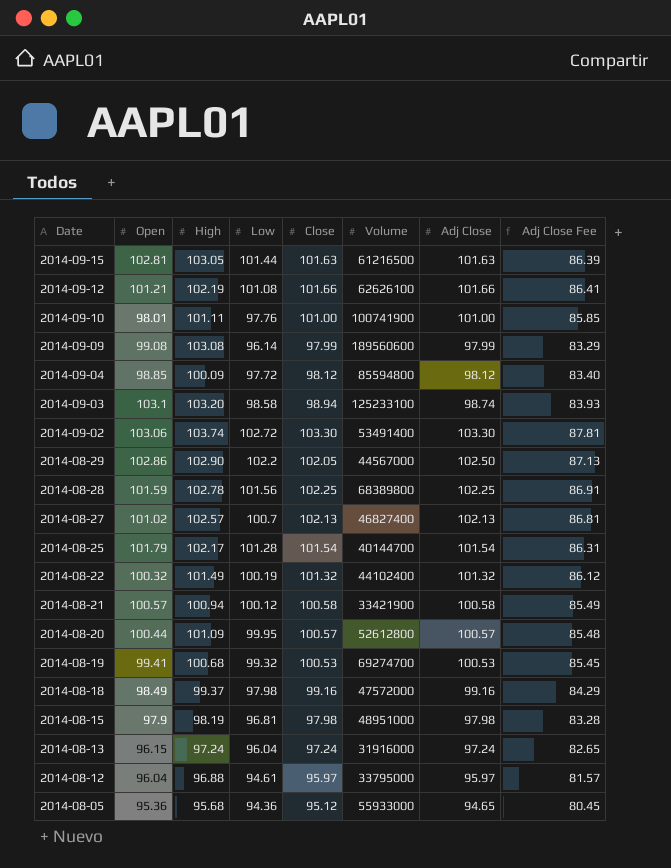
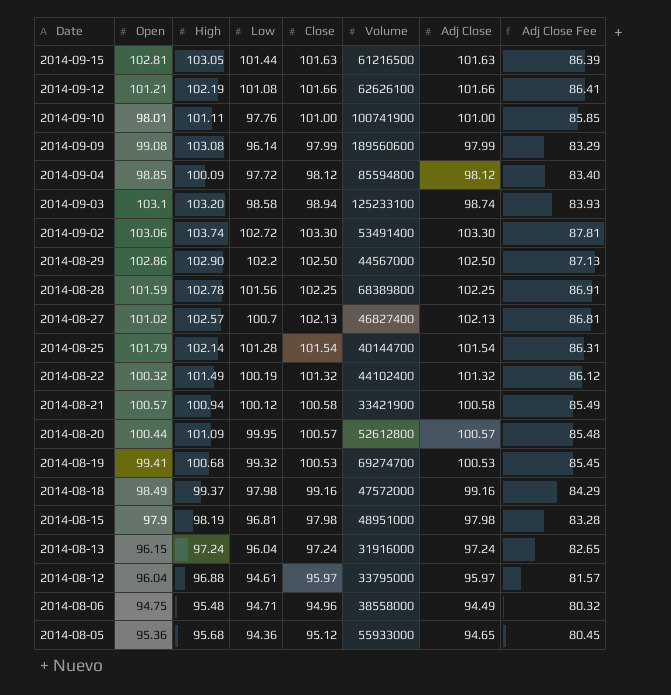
2014-08-29 | Close: 102.05 -> 102.50
2014-08-25 | High: 102.17 -> 102.14
row 2014-08-06: none -> 94.75 | 95.48 | 94.71 | 94.96 | 38558000 | 94.49 | 80.32

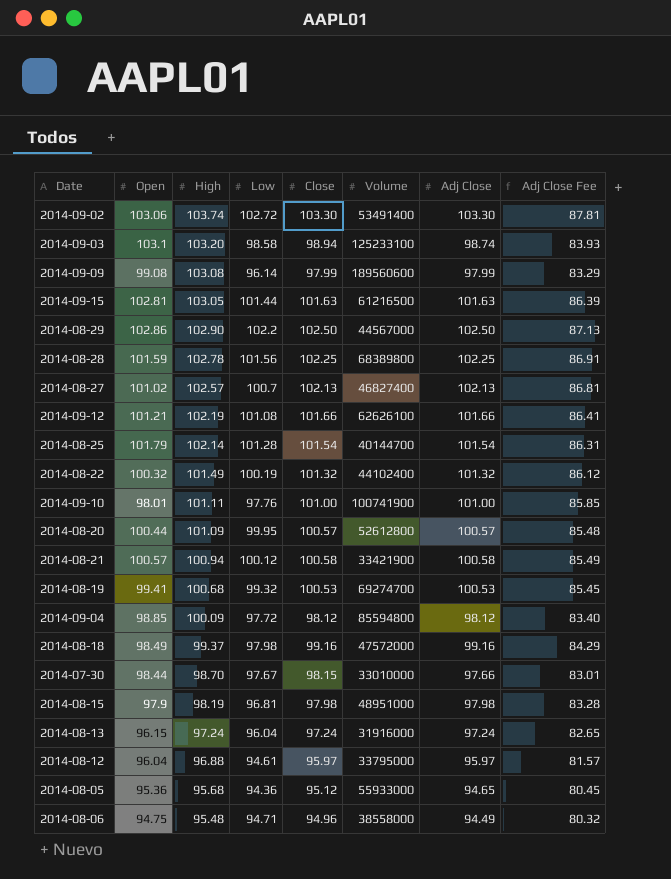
row order: Date descending -> High descending
row 2014-07-30: none -> 98.44 | 98.70 | 97.67 | 98.15 | 33010000 | 97.66 | 83.01

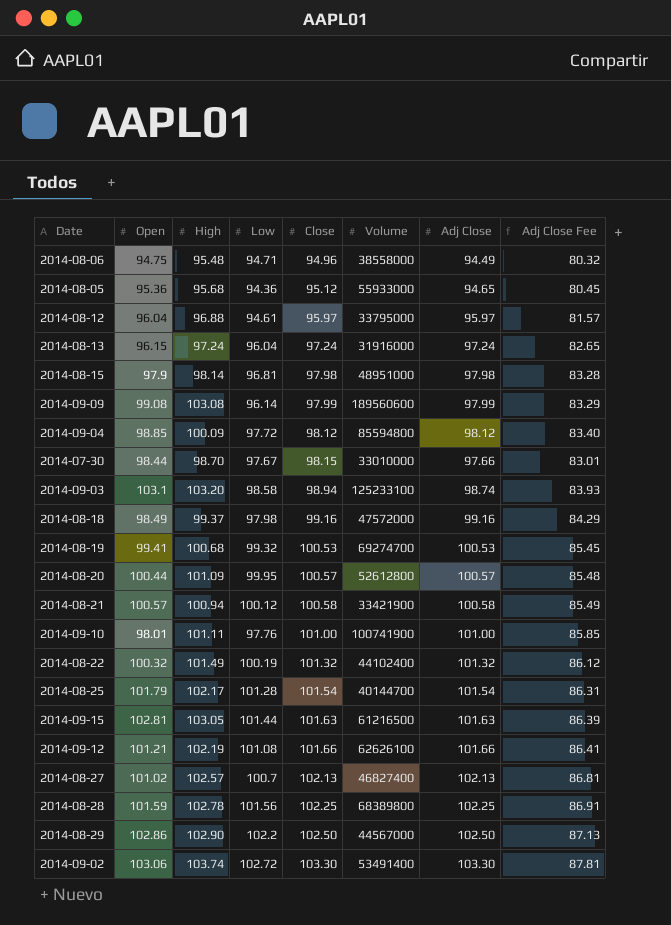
row order: High descending -> Close ascending
2014-08-15 | High: 98.19 -> 98.14
2014-08-25 | High: 102.14 -> 102.17

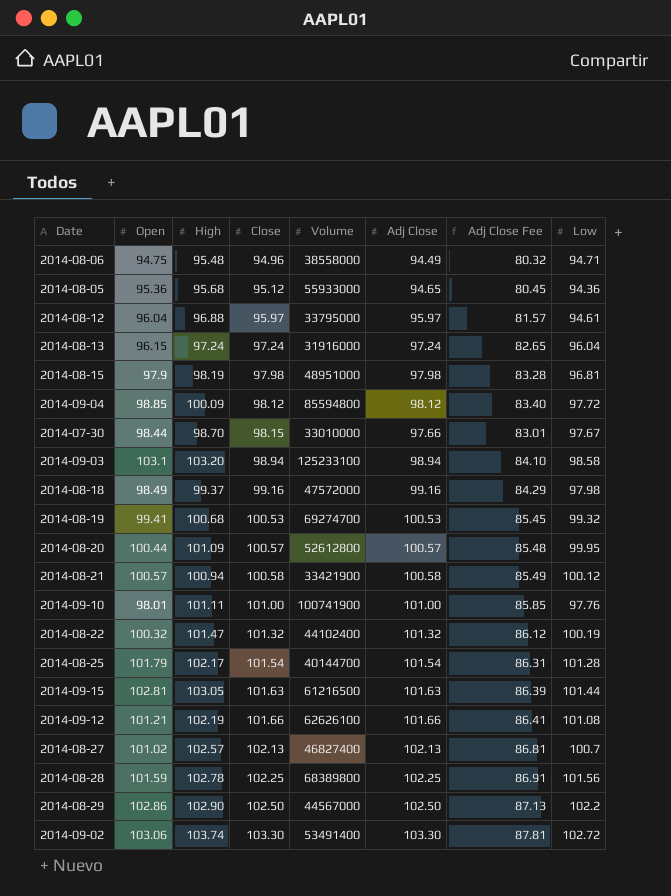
column Low | position: 4 -> 8
row 2014-09-09: 99.08 | 103.08 | 96.14 | 97.99 | 189560600 | 97.99 | 83.29 -> none
2014-08-15 | High: 98.14 -> 98.19
2014-09-03 | Adj Close: 98.74 -> 98.94
2014-09-03 | Adj Close Fee: 83.93 -> 84.10
2014-08-22 | High: 101.49 -> 101.47

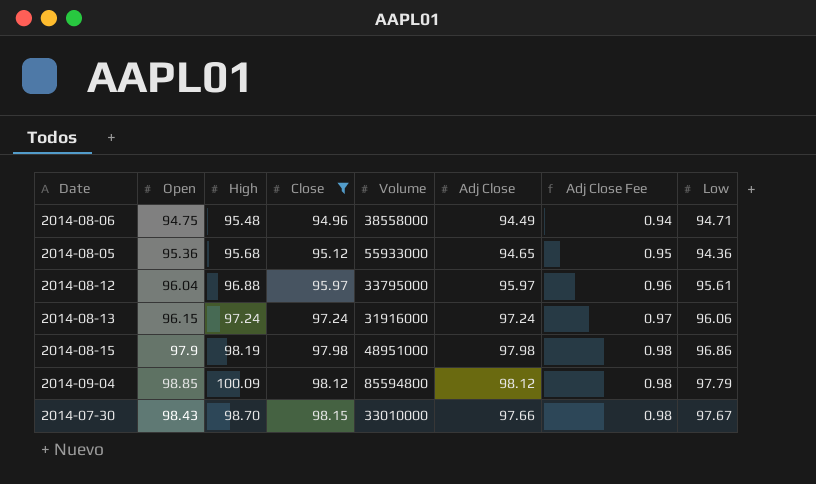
filter: none -> Close <= 98.15
column Adj Close Fee | formula: [Adj Close] * 0.85 -> [Adj Close] * 0.01
2014-08-12 | Low: 94.61 -> 95.61
2014-08-13 | Low: 96.04 -> 96.06
2014-08-15 | Low: 96.81 -> 96.86
2014-09-04 | Low: 97.72 -> 97.79
2014-07-30 | Open: 98.44 -> 98.43

